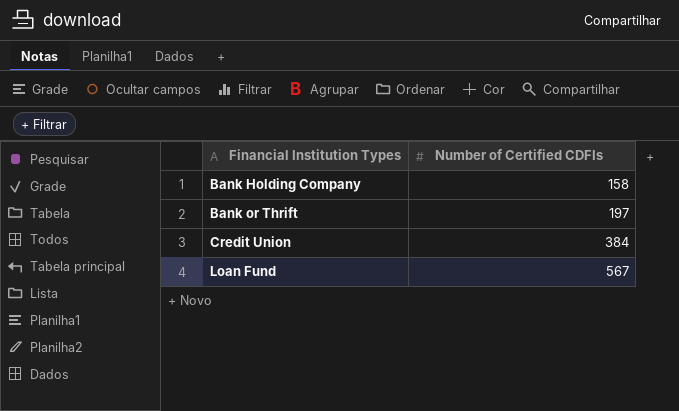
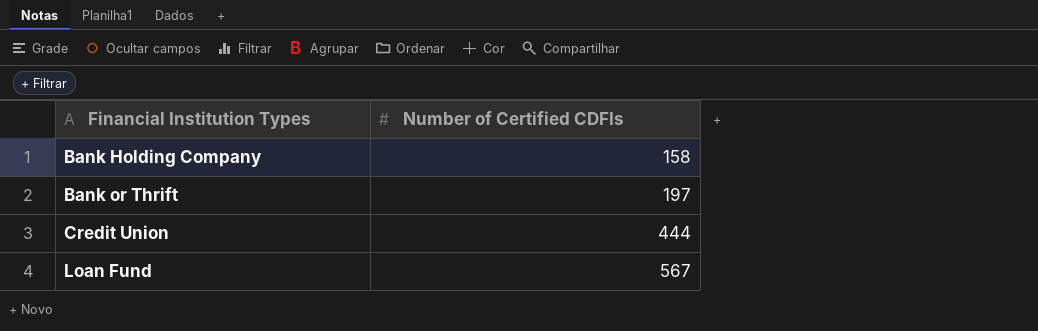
Credit Union | Number of Certified CDFIs: 384 -> 444

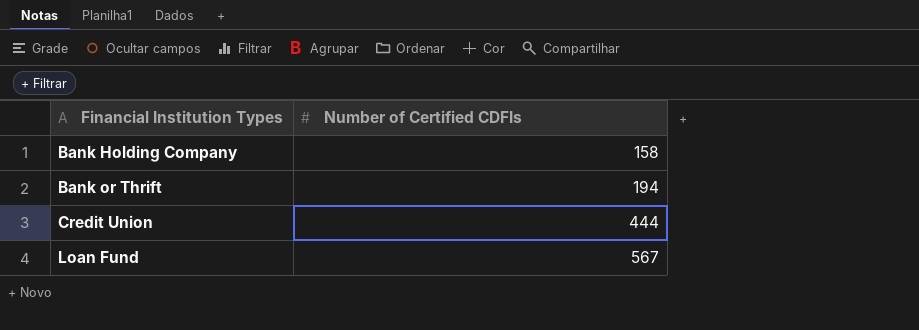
Bank or Thrift | Number of Certified CDFIs: 197 -> 194

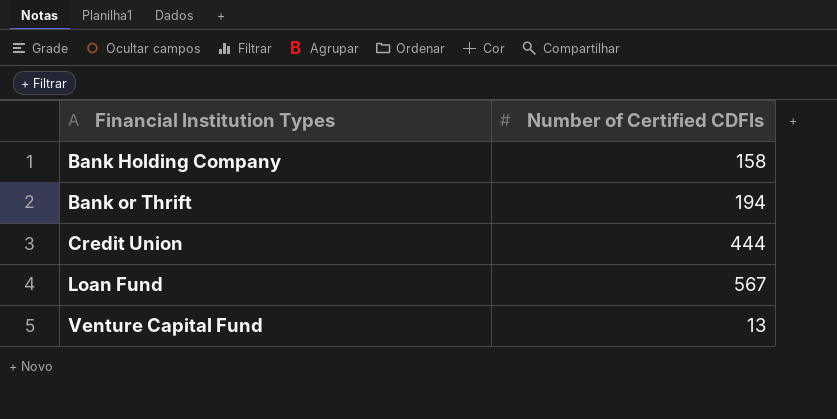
row Venture Capital Fund: none -> 13

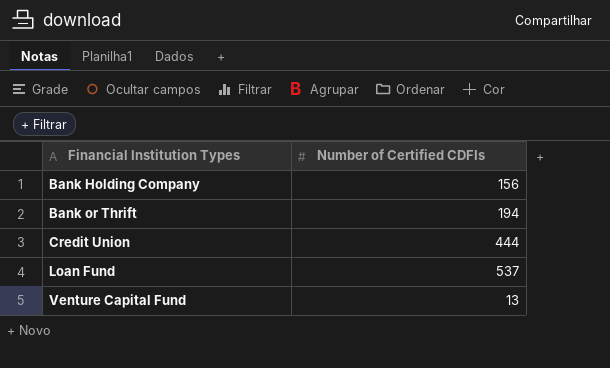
Bank Holding Company | Number of Certified CDFIs: 158 -> 156
Loan Fund | Number of Certified CDFIs: 567 -> 537

